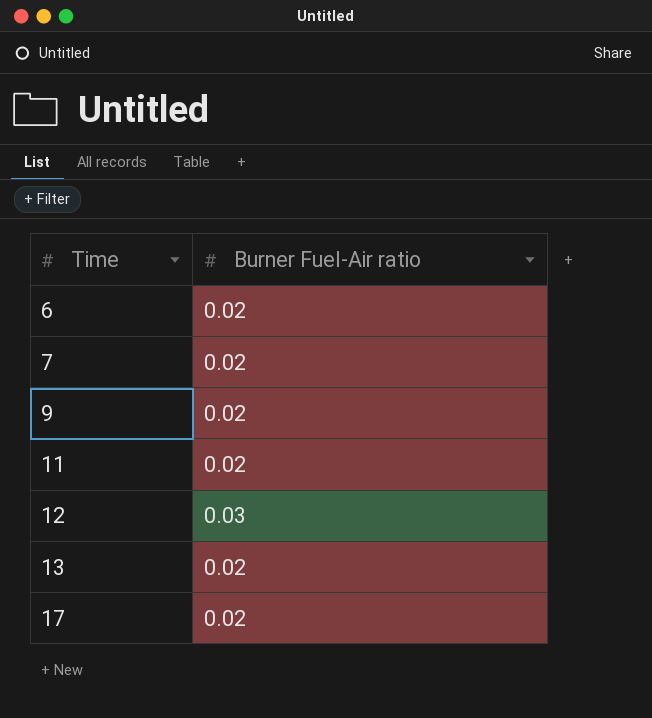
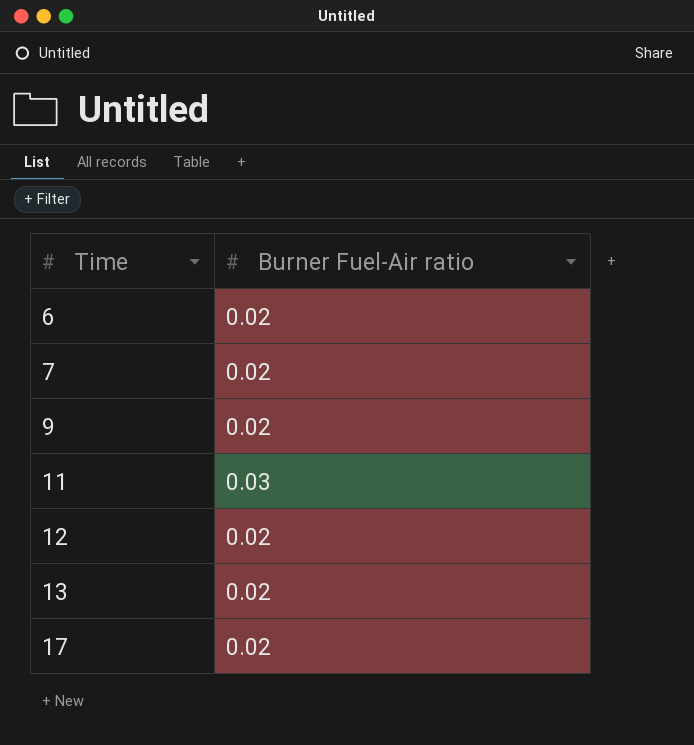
11 | Burner Fuel-Air ratio: 0.02 -> 0.03
12 | Burner Fuel-Air ratio: 0.03 -> 0.02

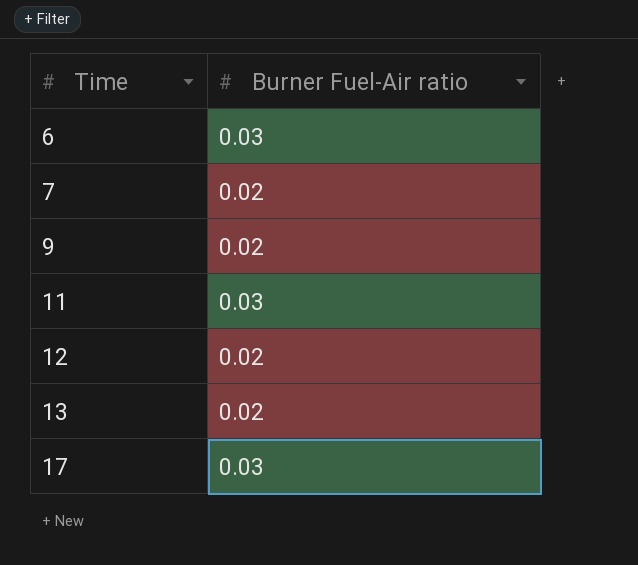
6 | Burner Fuel-Air ratio: 0.02 -> 0.03
17 | Burner Fuel-Air ratio: 0.02 -> 0.03

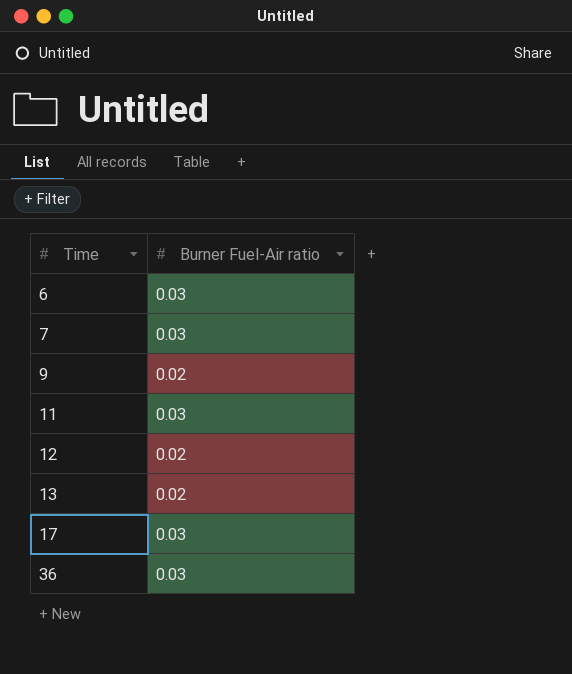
7 | Burner Fuel-Air ratio: 0.02 -> 0.03
row 36: none -> 0.03

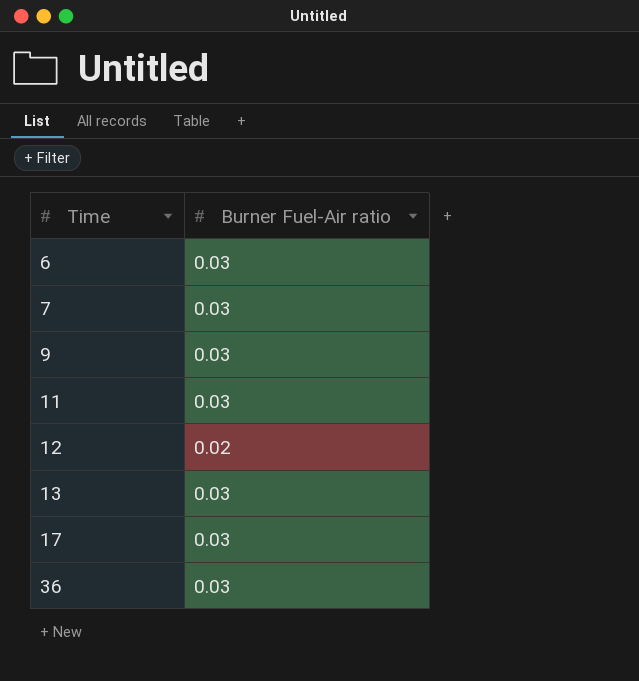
9 | Burner Fuel-Air ratio: 0.02 -> 0.03
13 | Burner Fuel-Air ratio: 0.02 -> 0.03

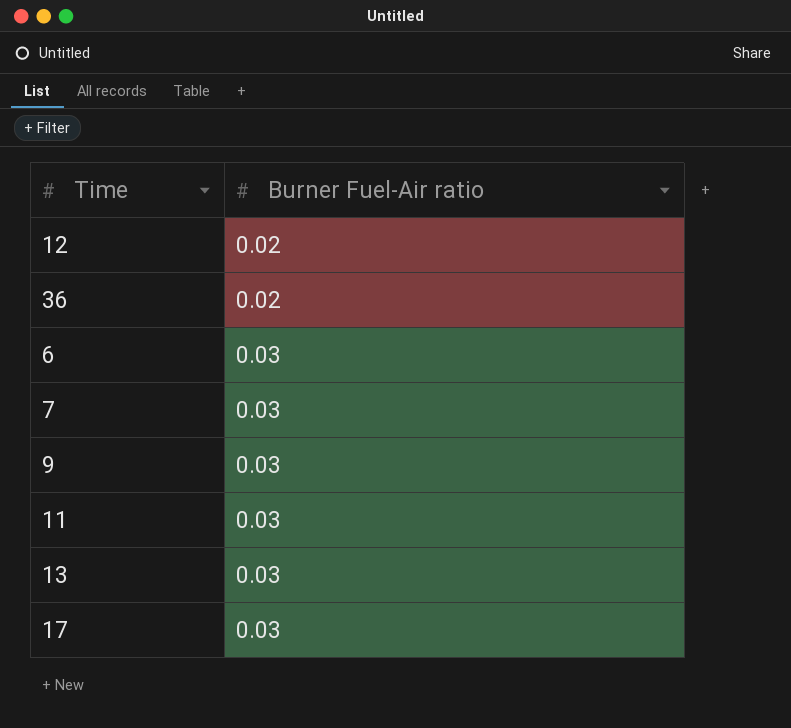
row order: Time ascending -> Burner Fuel-Air ratio ascending
36 | Burner Fuel-Air ratio: 0.03 -> 0.02

